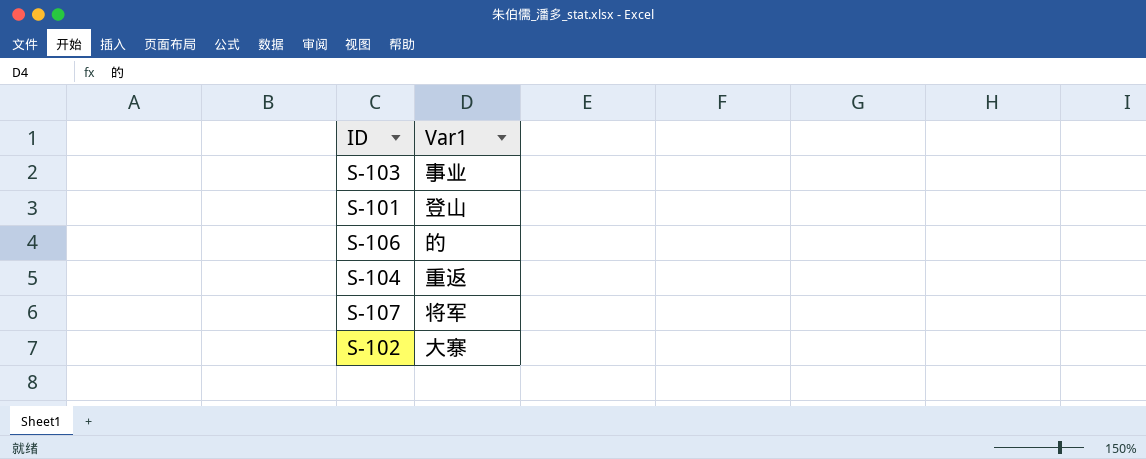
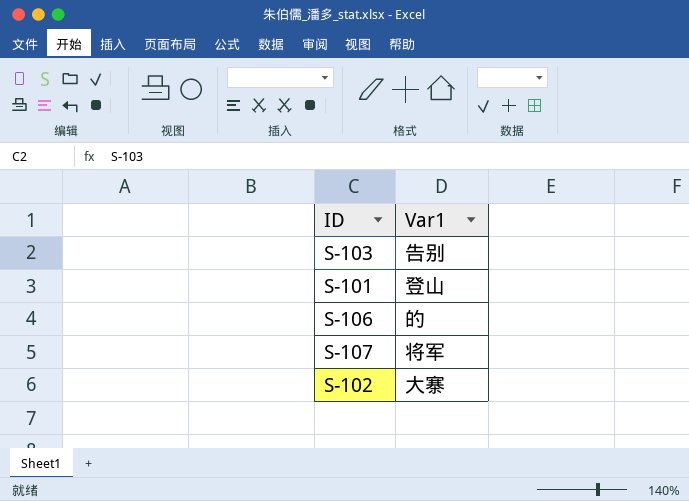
row S-104: 重返 -> none
S-103 | Var1: 事业 -> 告别

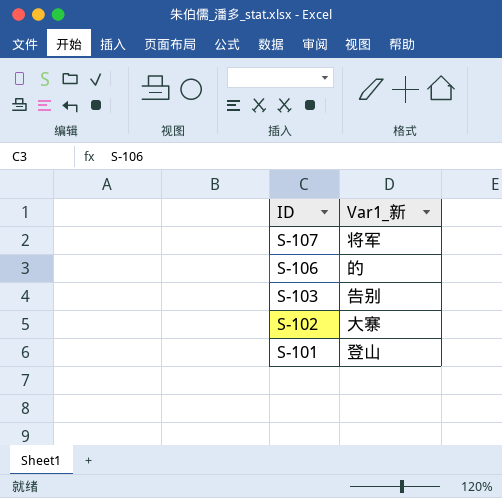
row order: none -> ID descending
column name: Var1 -> Var1_新

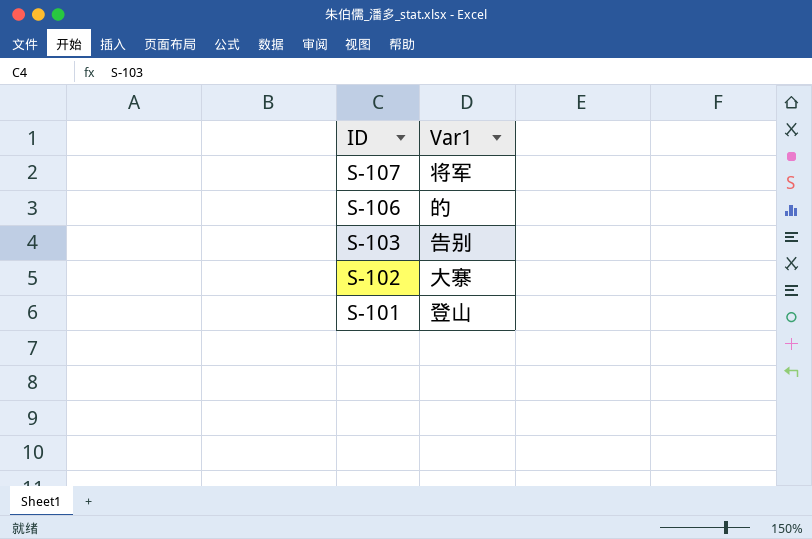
column name: Var1_新 -> Var1

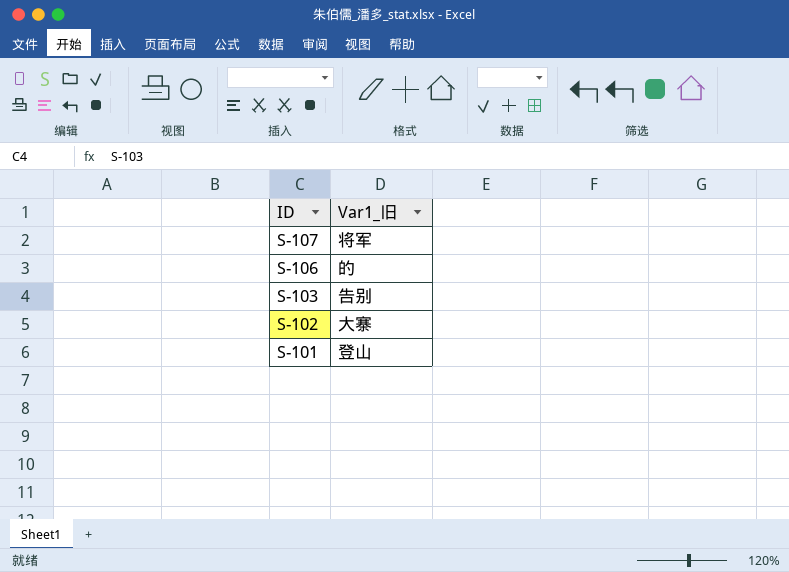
column name: Var1 -> Var1_旧

